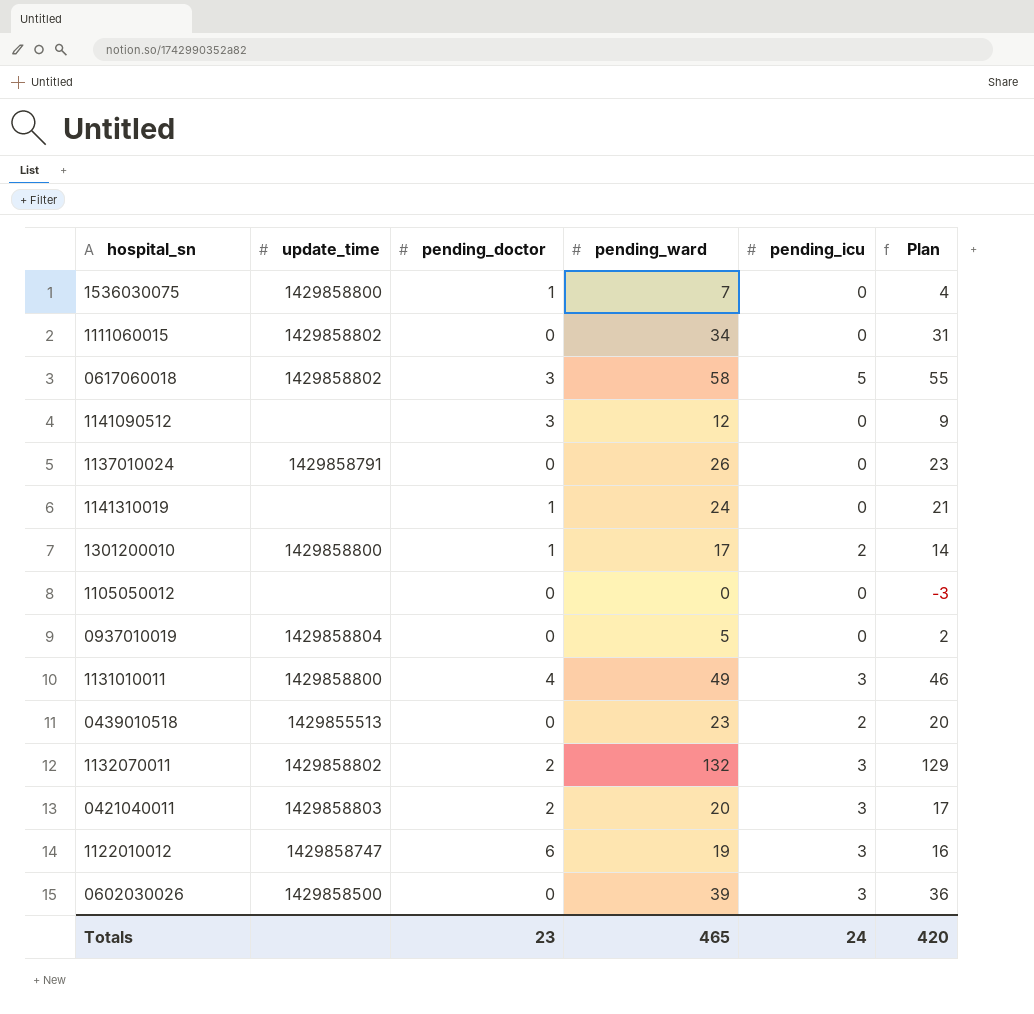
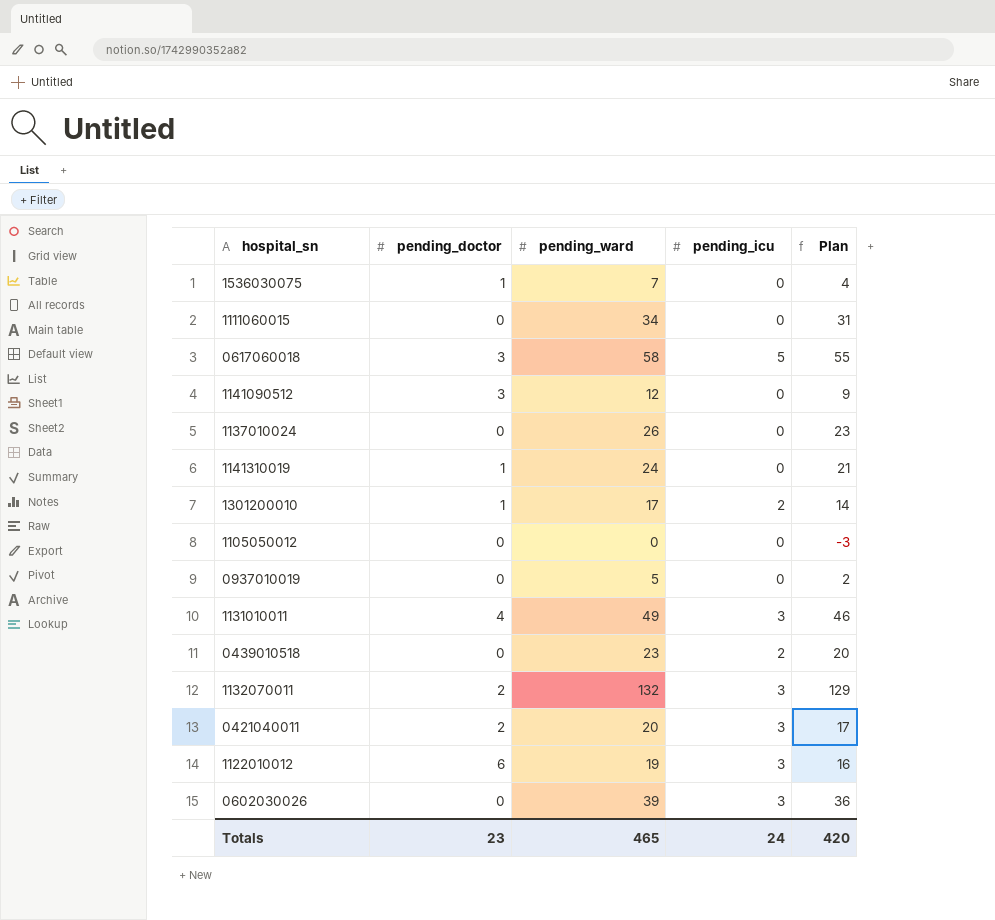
column update_time | position: 2 -> none

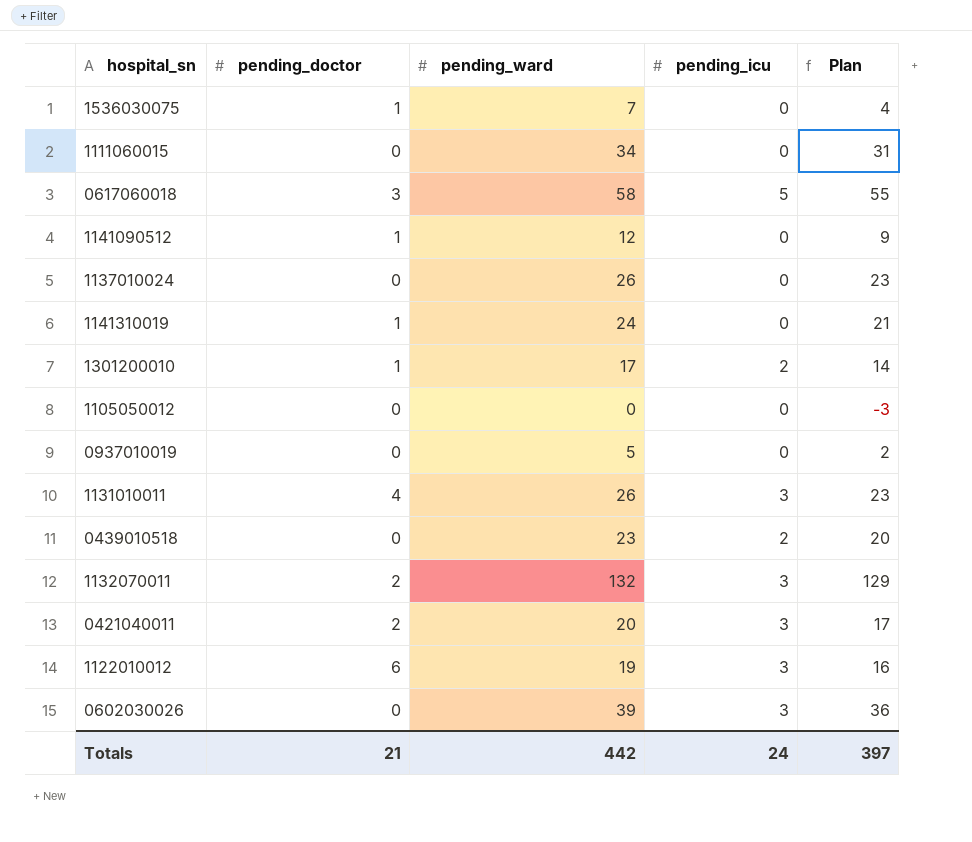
1141090512 | pending_doctor: 3 -> 1
1131010011 | pending_ward: 49 -> 26
1131010011 | Plan: 46 -> 23
Totals | pending_doctor: 23 -> 21
Totals | pending_ward: 465 -> 442
Totals | Plan: 420 -> 397

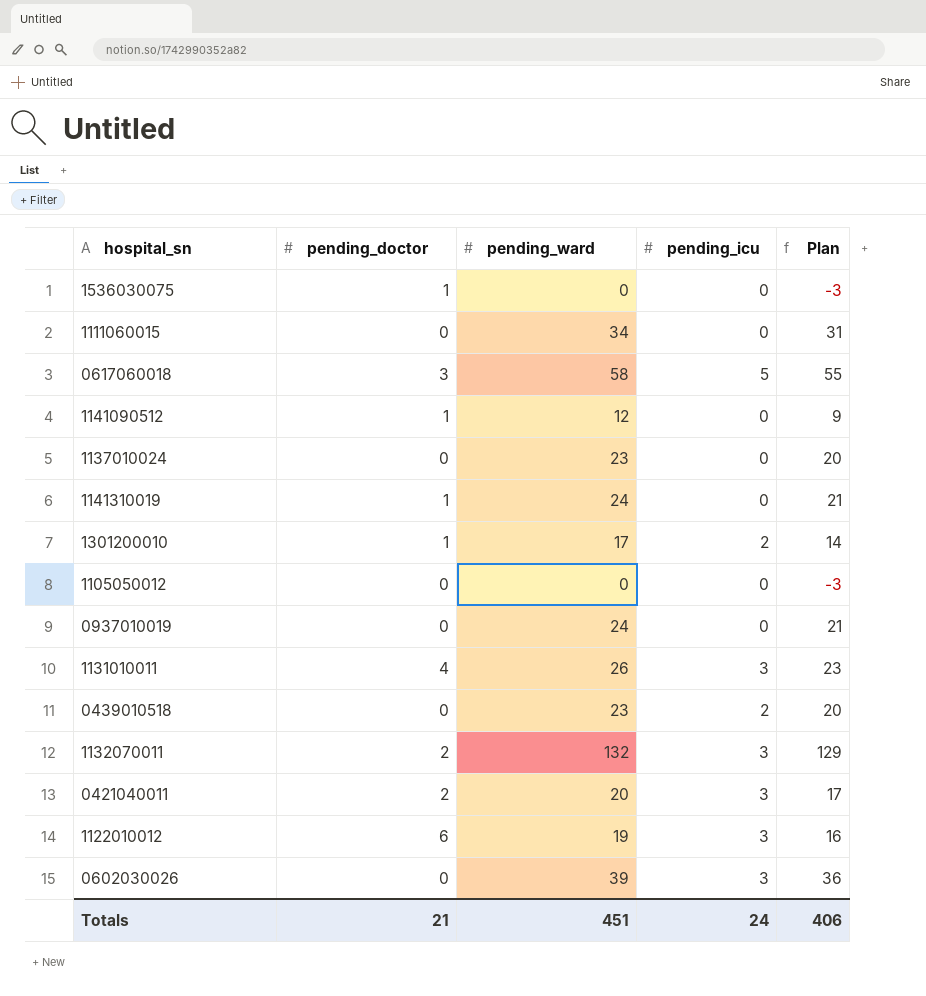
1536030075 | pending_ward: 7 -> 0
1536030075 | Plan: 4 -> -3
1137010024 | pending_ward: 26 -> 23
1137010024 | Plan: 23 -> 20
0937010019 | pending_ward: 5 -> 24
0937010019 | Plan: 2 -> 21
Totals | pending_ward: 442 -> 451
Totals | Plan: 397 -> 406

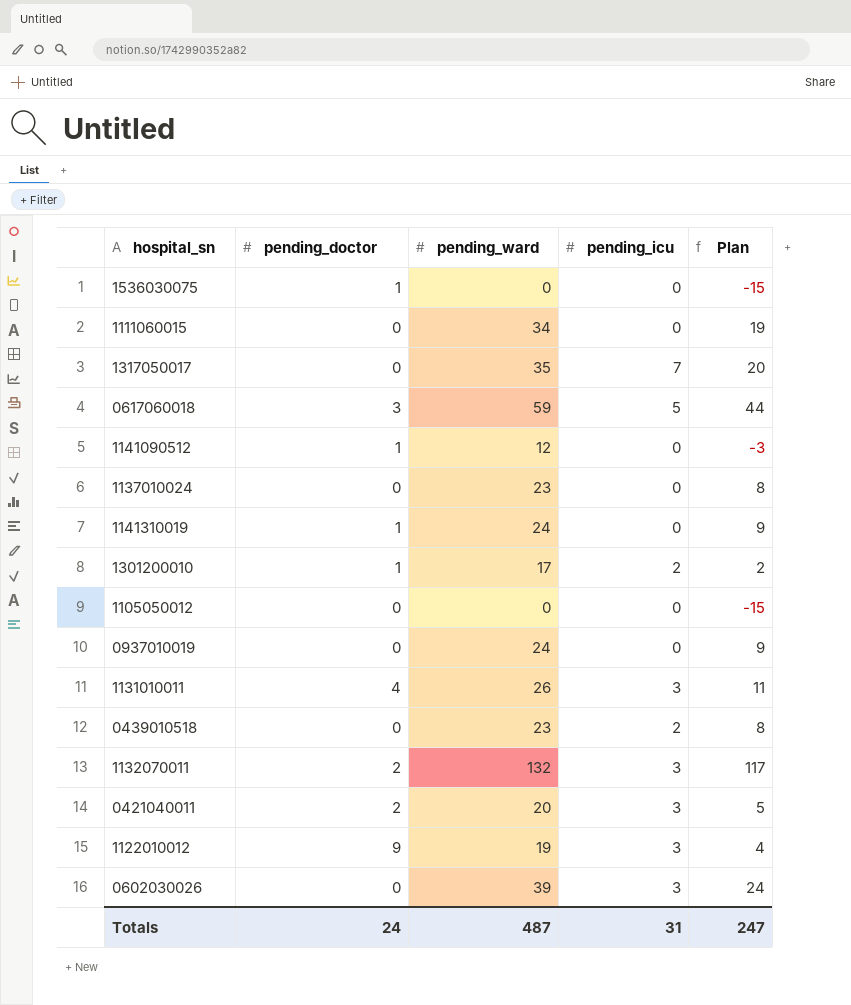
column Plan | formula: [pending_ward] - 3 -> [pending_ward] - 15
row 1317050017: none -> 0 | 35 | 7 | 20
0617060018 | pending_ward: 58 -> 59
1122010012 | pending_doctor: 6 -> 9
Totals | pending_doctor: 21 -> 24
Totals | pending_ward: 451 -> 487
Totals | pending_icu: 24 -> 31
Totals | Plan: 406 -> 247

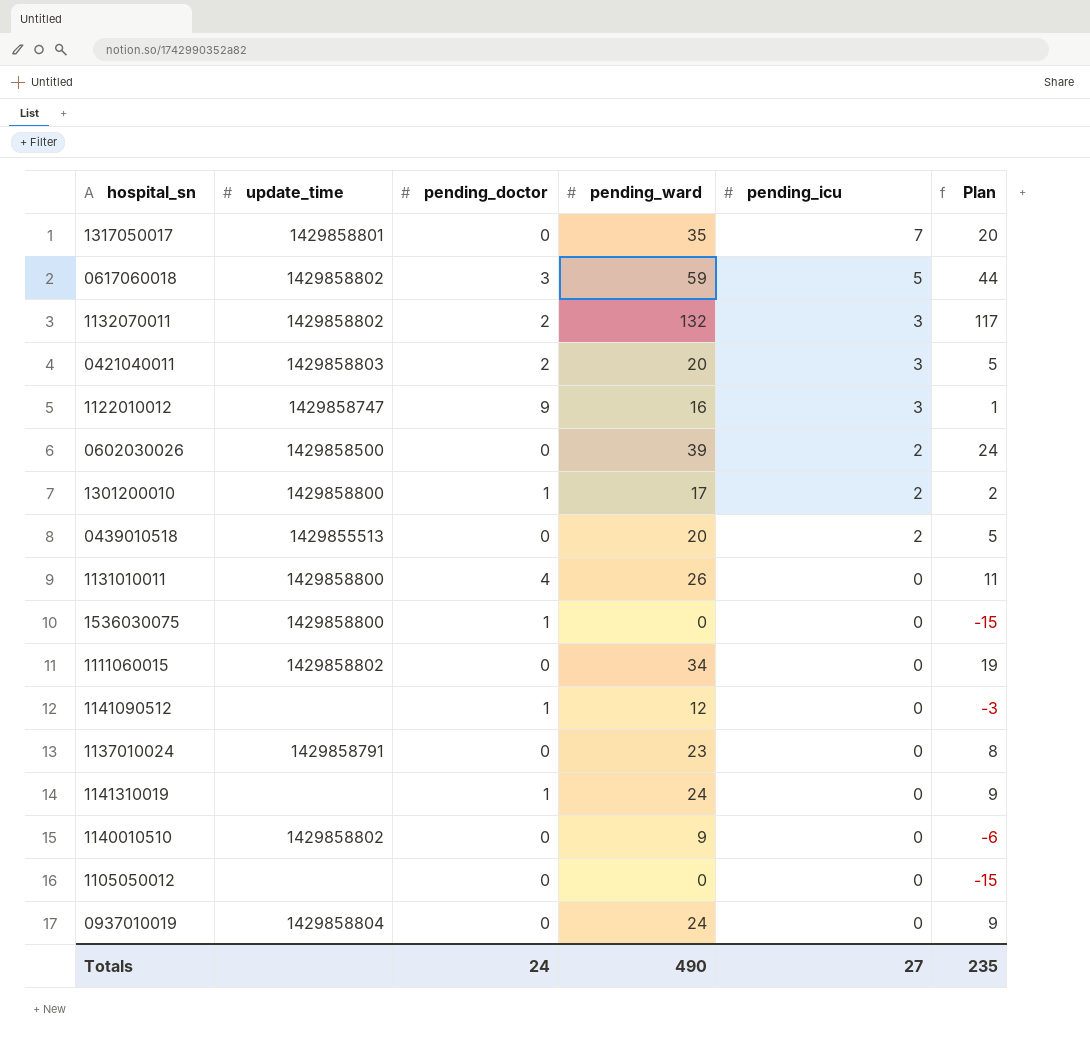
row order: none -> pending_icu descending
column update_time | position: none -> 2
1122010012 | pending_ward: 19 -> 16
1122010012 | Plan: 4 -> 1
0602030026 | pending_icu: 3 -> 2
0439010518 | pending_ward: 23 -> 20
0439010518 | Plan: 8 -> 5
1131010011 | pending_icu: 3 -> 0
row 1140010510: none -> 1429858802 | 0 | 9 | 0 | -6
Totals | pending_ward: 487 -> 490
Totals | pending_icu: 31 -> 27
Totals | Plan: 247 -> 235

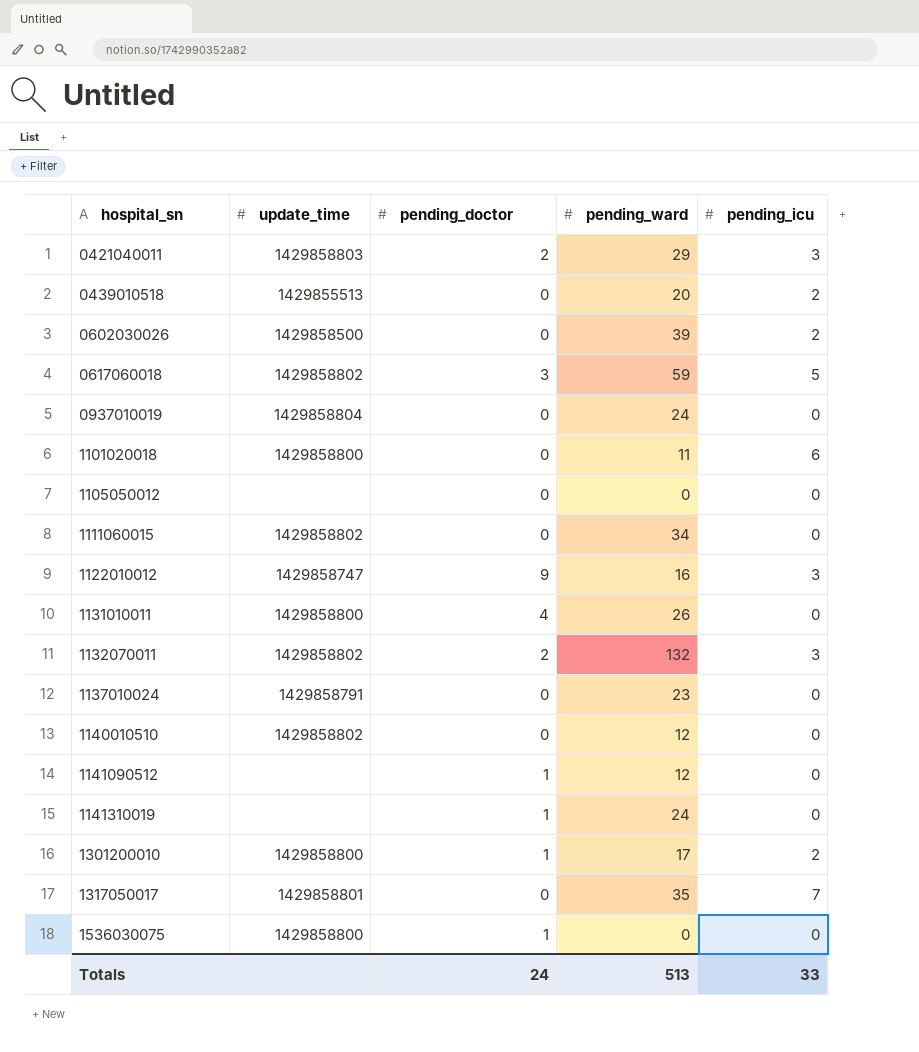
row order: pending_icu descending -> hospital_sn ascending
column Plan | formula: [pending_ward] - 15 -> none
0421040011 | pending_ward: 20 -> 29
row 1101020018: none -> 1429858800 | 0 | 11 | 6
1140010510 | pending_ward: 9 -> 12
Totals | pending_ward: 490 -> 513
Totals | pending_icu: 27 -> 33

